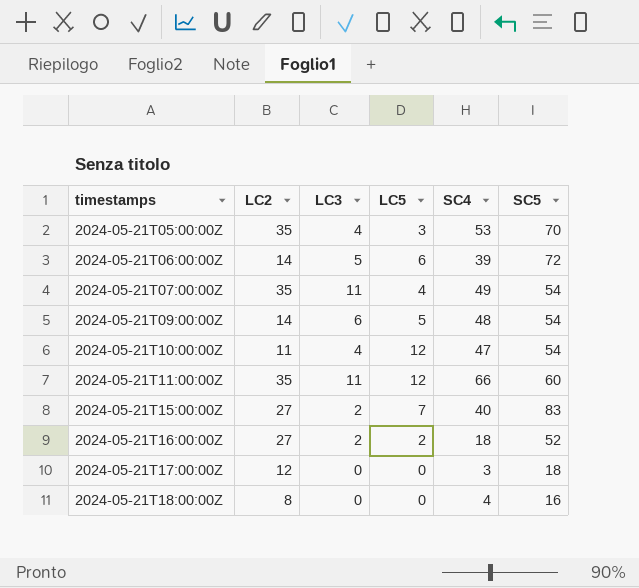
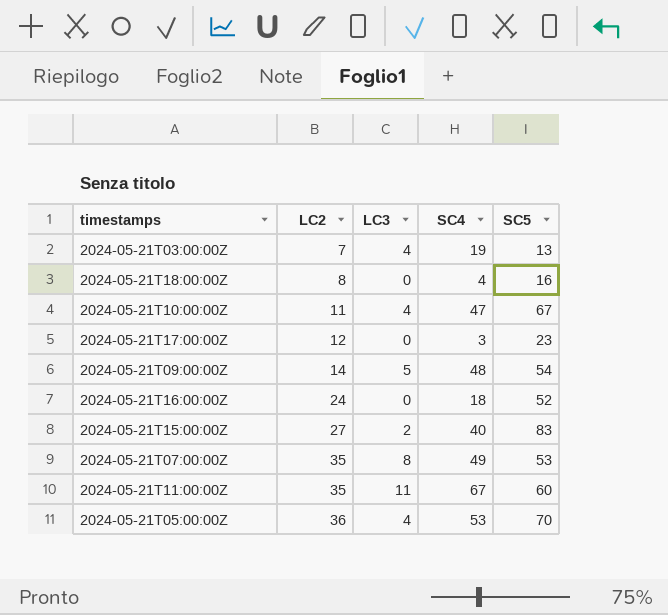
row order: timestamps ascending -> LC2 ascending
column LC5 | position: 4 -> none
row 2024-05-21T06:00:00Z: 14 | 5 | 6 | 39 | 72 -> none
row 2024-05-21T03:00:00Z: none -> 7 | 4 | 19 | 13
2024-05-21T10:00:00Z | SC5: 54 -> 67
2024-05-21T17:00:00Z | SC5: 18 -> 23
2024-05-21T09:00:00Z | LC3: 6 -> 5
2024-05-21T16:00:00Z | LC2: 27 -> 24
2024-05-21T16:00:00Z | LC3: 2 -> 0
2024-05-21T07:00:00Z | LC3: 11 -> 8
2024-05-21T07:00:00Z | SC5: 54 -> 53
2024-05-21T11:00:00Z | SC4: 66 -> 67
2024-05-21T05:00:00Z | LC2: 35 -> 36

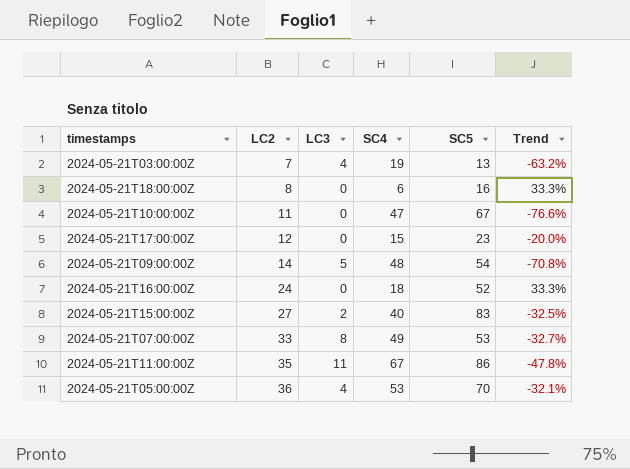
column Trend | formula: none -> ([LC2] - [SC4]) / [SC4]
2024-05-21T18:00:00Z | SC4: 4 -> 6
2024-05-21T10:00:00Z | LC3: 4 -> 0
2024-05-21T17:00:00Z | SC4: 3 -> 15
2024-05-21T07:00:00Z | LC2: 35 -> 33
2024-05-21T11:00:00Z | SC5: 60 -> 86

